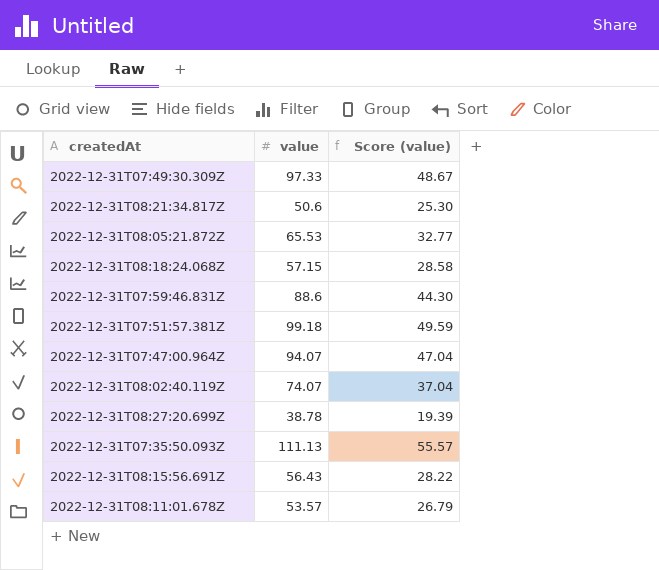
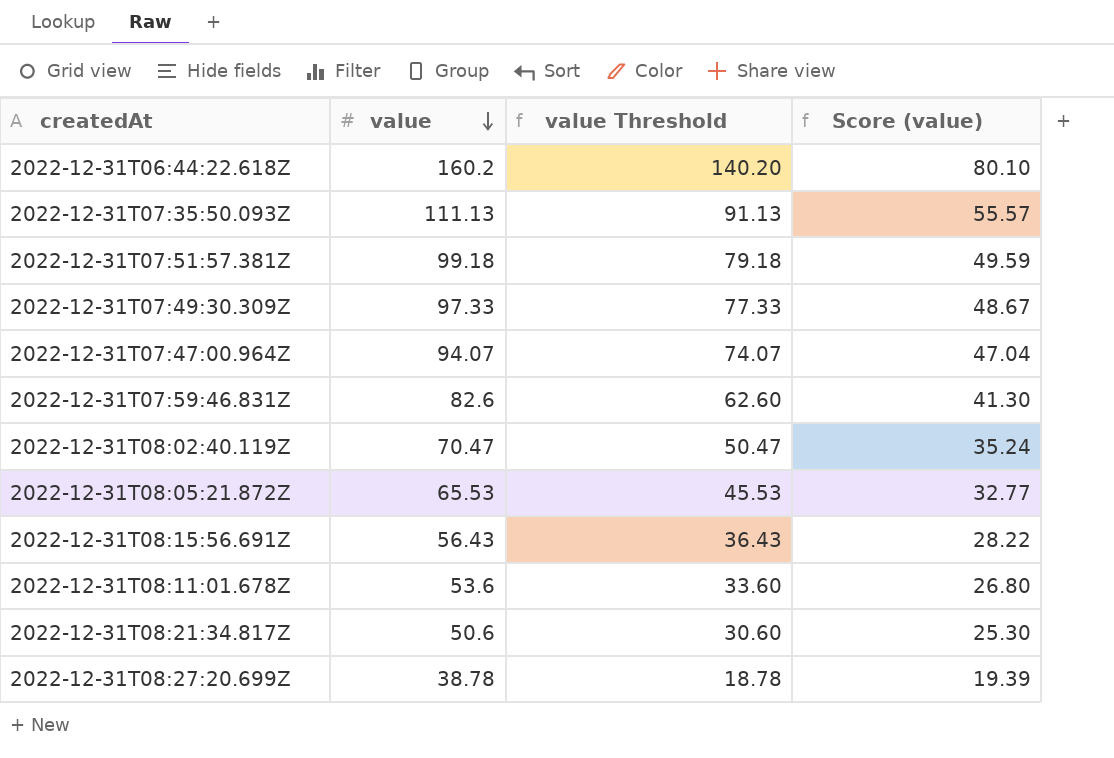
row order: none -> value descending
column value Threshold | formula: none -> [value] - 20
row 2022-12-31T08:18:24.068Z: 57.15 | 28.58 -> none
row 2022-12-31T06:44:22.618Z: none -> 160.2 | 140.20 | 80.10
2022-12-31T07:59:46.831Z | value: 88.6 -> 82.6
2022-12-31T07:59:46.831Z | Score (value): 44.30 -> 41.30
2022-12-31T08:02:40.119Z | value: 74.07 -> 70.47
2022-12-31T08:02:40.119Z | Score (value): 37.04 -> 35.24
2022-12-31T08:11:01.678Z | value: 53.57 -> 53.6
2022-12-31T08:11:01.678Z | Score (value): 26.79 -> 26.80

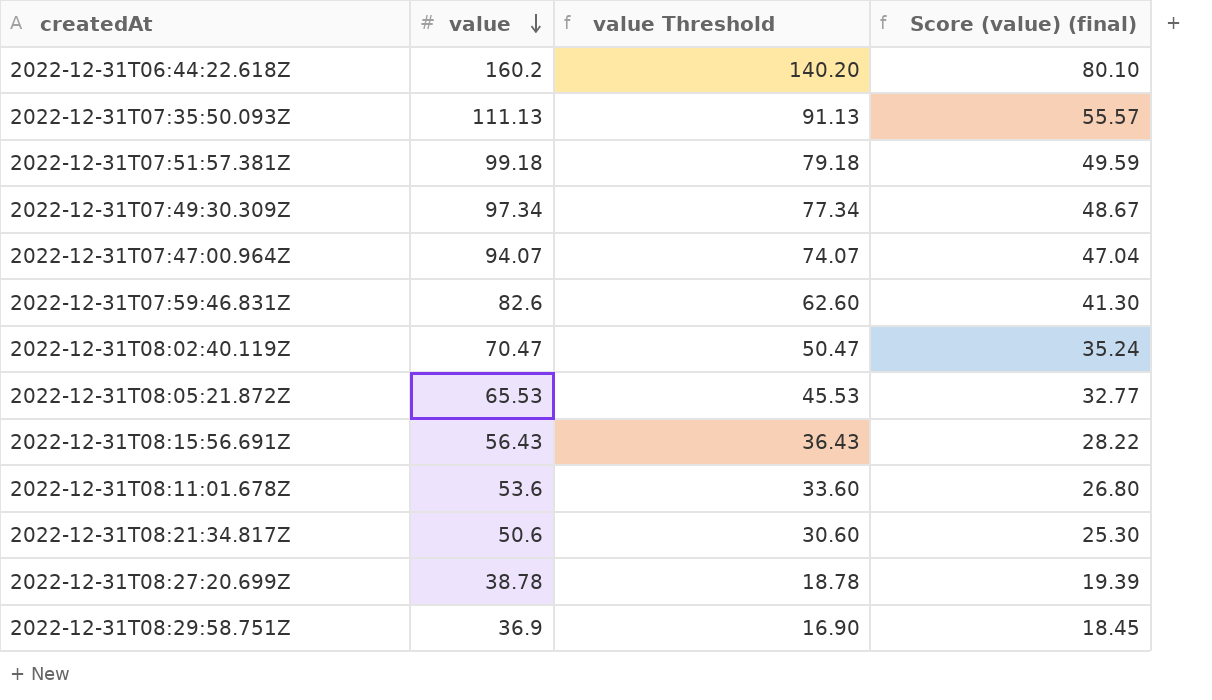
column name: Score (value) -> Score (value) (final)
2022-12-31T07:49:30.309Z | value: 97.33 -> 97.34
2022-12-31T07:49:30.309Z | value Threshold: 77.33 -> 77.34
row 2022-12-31T08:29:58.751Z: none -> 36.9 | 16.90 | 18.45

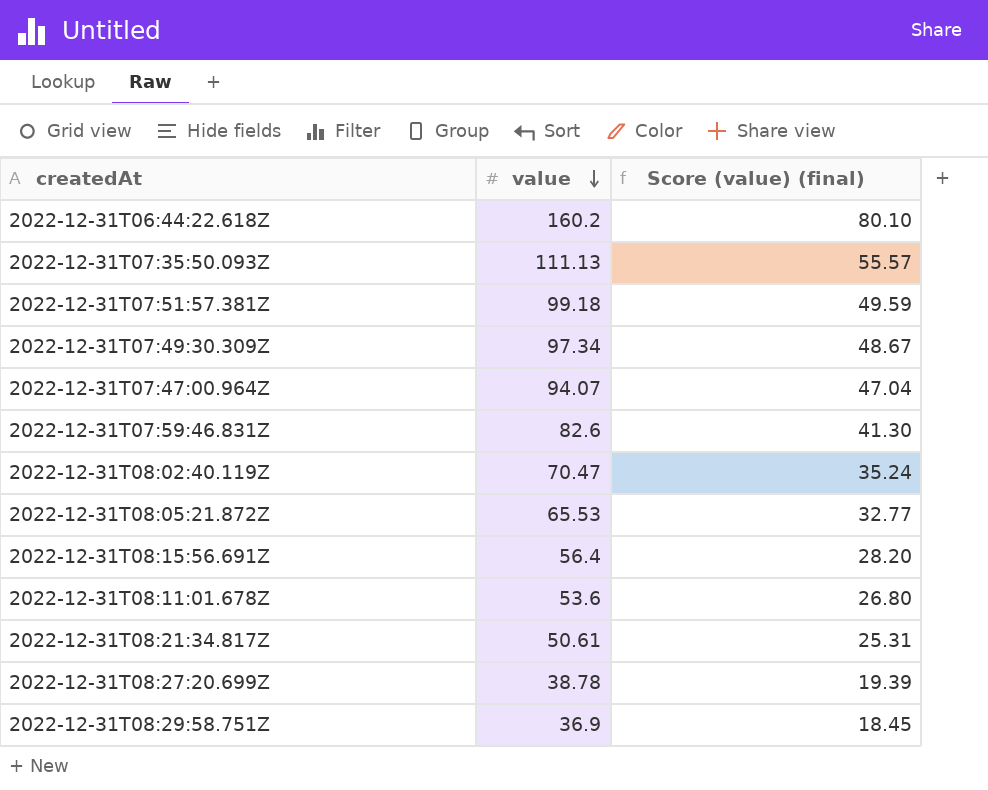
column value Threshold | formula: [value] - 20 -> none
2022-12-31T08:15:56.691Z | value: 56.43 -> 56.4
2022-12-31T08:15:56.691Z | Score (value) (final): 28.22 -> 28.20
2022-12-31T08:21:34.817Z | value: 50.6 -> 50.61
2022-12-31T08:21:34.817Z | Score (value) (final): 25.30 -> 25.31

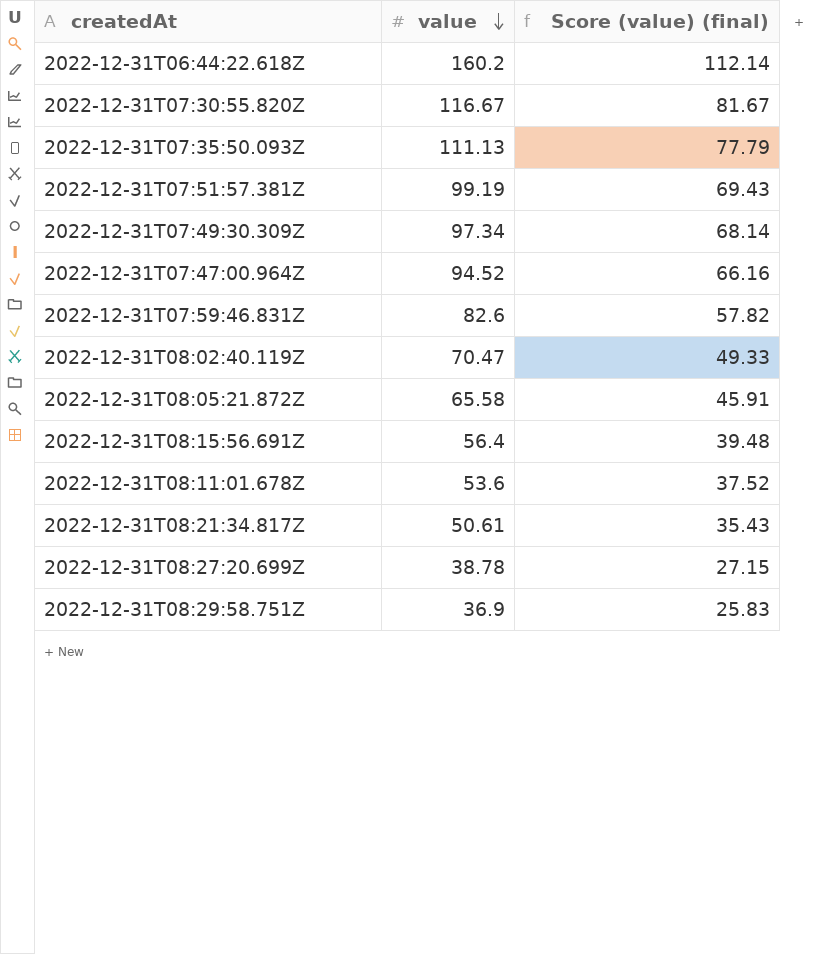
column Score (value) (final) | formula: [value] * 0.5 -> [value] * 0.7
row 2022-12-31T07:30:55.820Z: none -> 116.67 | 81.67
2022-12-31T07:51:57.381Z | value: 99.18 -> 99.19
2022-12-31T07:47:00.964Z | value: 94.07 -> 94.52
2022-12-31T08:05:21.872Z | value: 65.53 -> 65.58

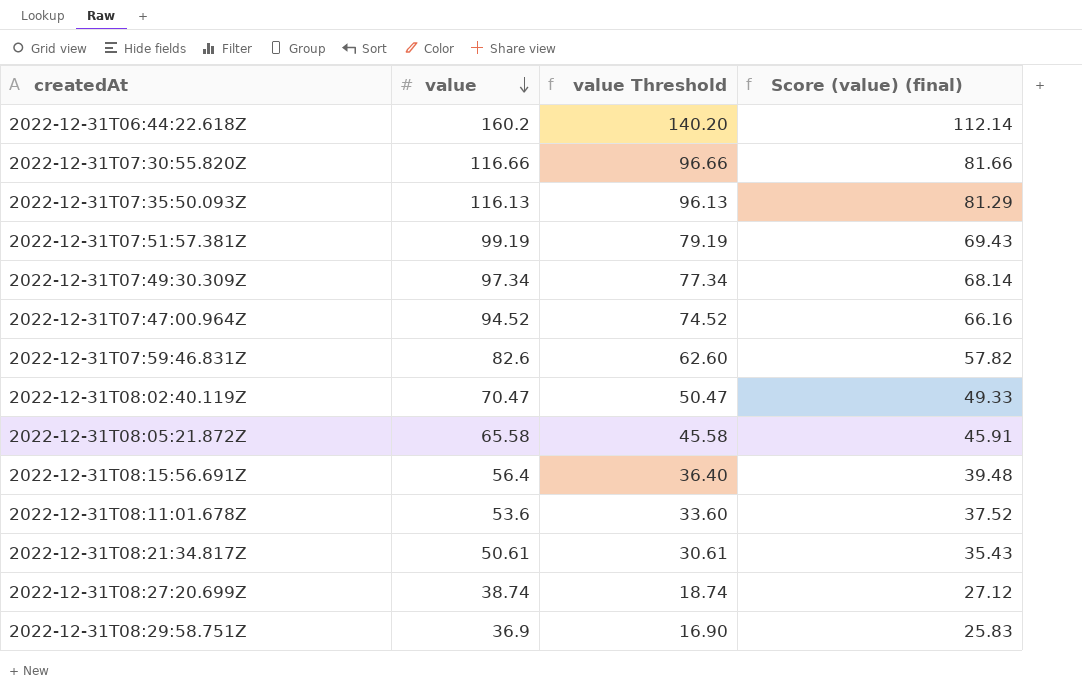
column value Threshold | formula: none -> [value] - 20
2022-12-31T07:30:55.820Z | value: 116.67 -> 116.66
2022-12-31T07:30:55.820Z | Score (value) (final): 81.67 -> 81.66
2022-12-31T07:35:50.093Z | value: 111.13 -> 116.13
2022-12-31T07:35:50.093Z | Score (value) (final): 77.79 -> 81.29
2022-12-31T08:27:20.699Z | value: 38.78 -> 38.74
2022-12-31T08:27:20.699Z | Score (value) (final): 27.15 -> 27.12

